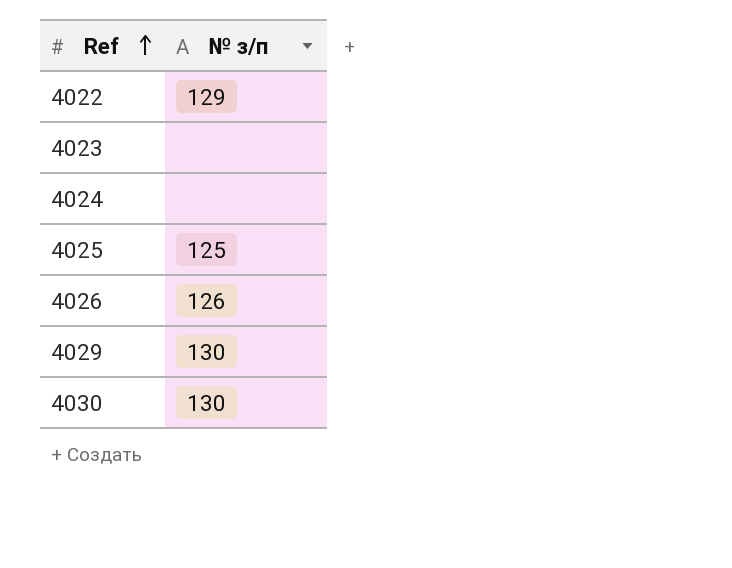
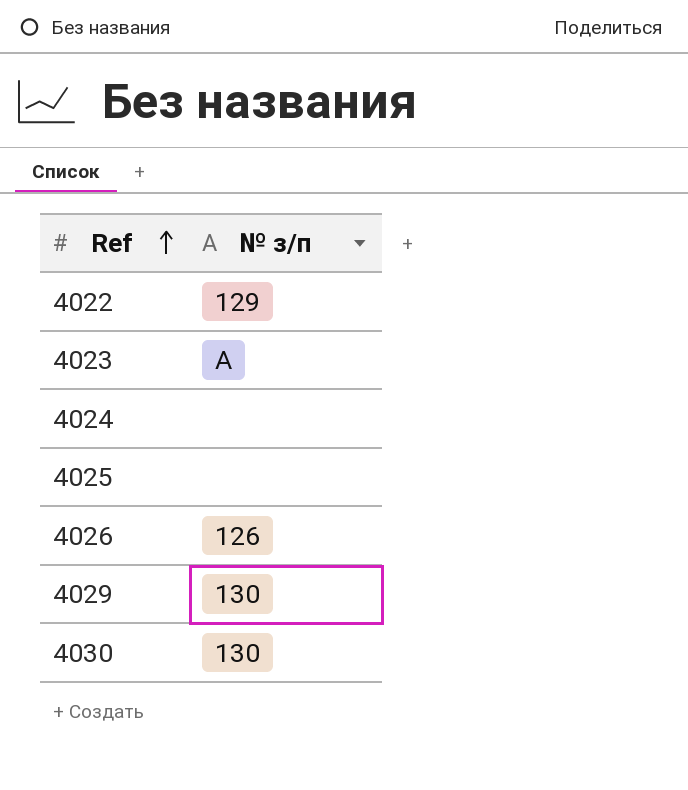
4023 | № з/п: none -> А
4025 | № з/п: 125 -> none

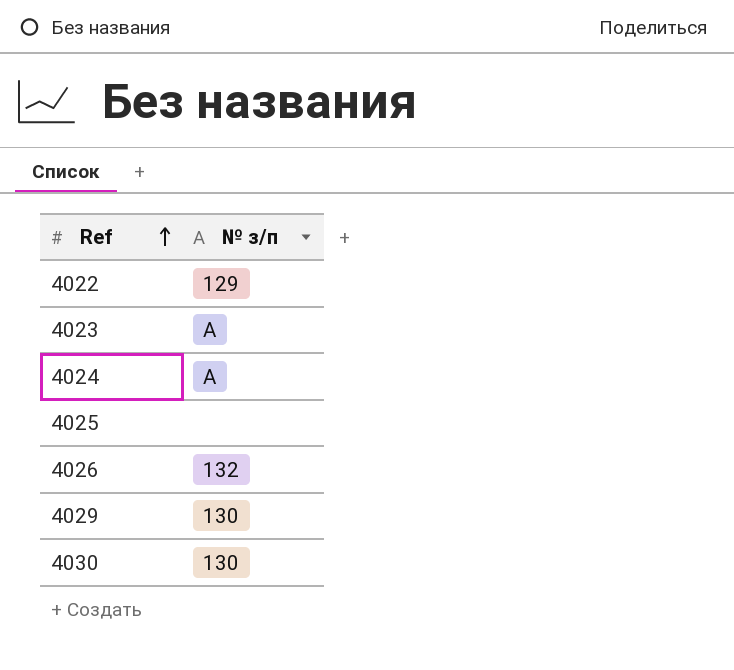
4024 | № з/п: none -> А
4026 | № з/п: 126 -> 132

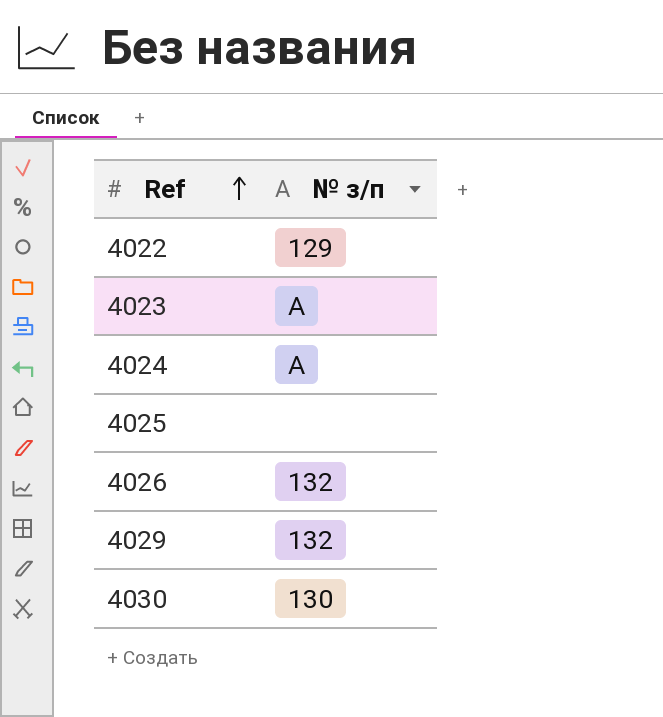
4029 | № з/п: 130 -> 132

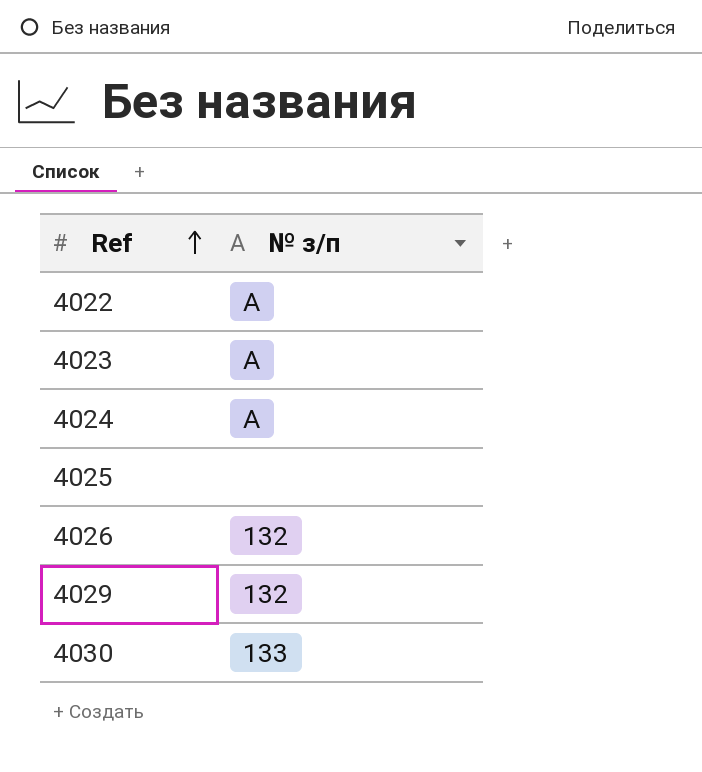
4022 | № з/п: 129 -> А
4030 | № з/п: 130 -> 133

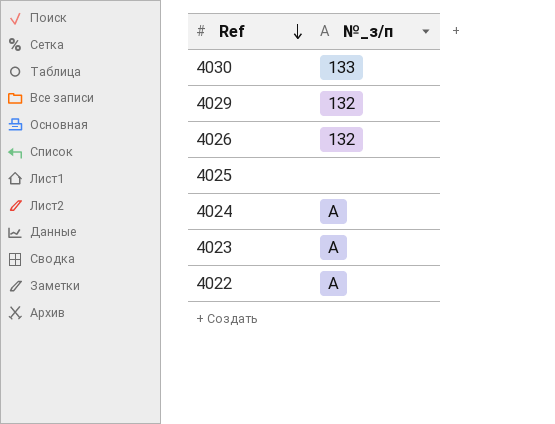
row order: Ref ascending -> Ref descending
column name: № з/п -> №_з/п

